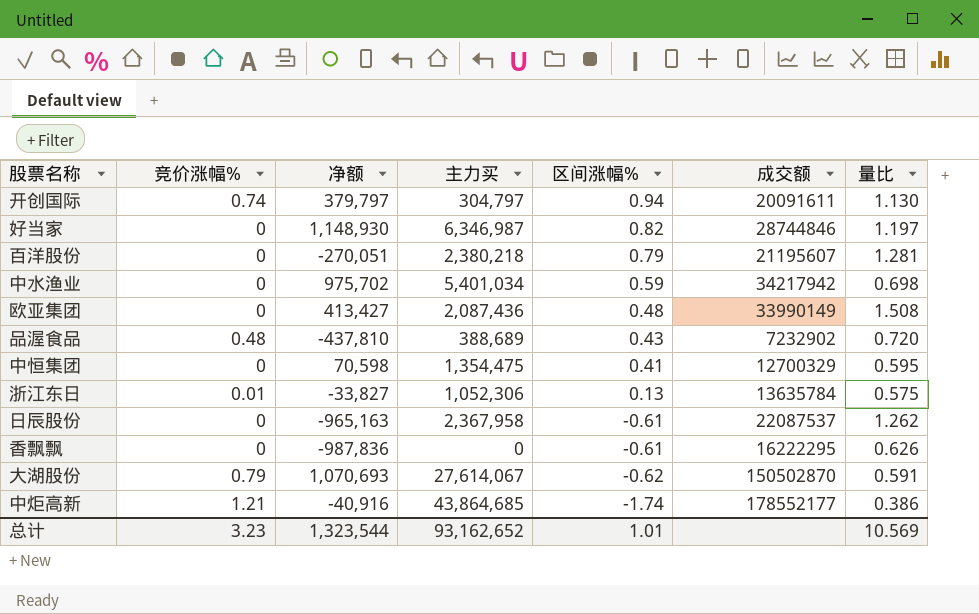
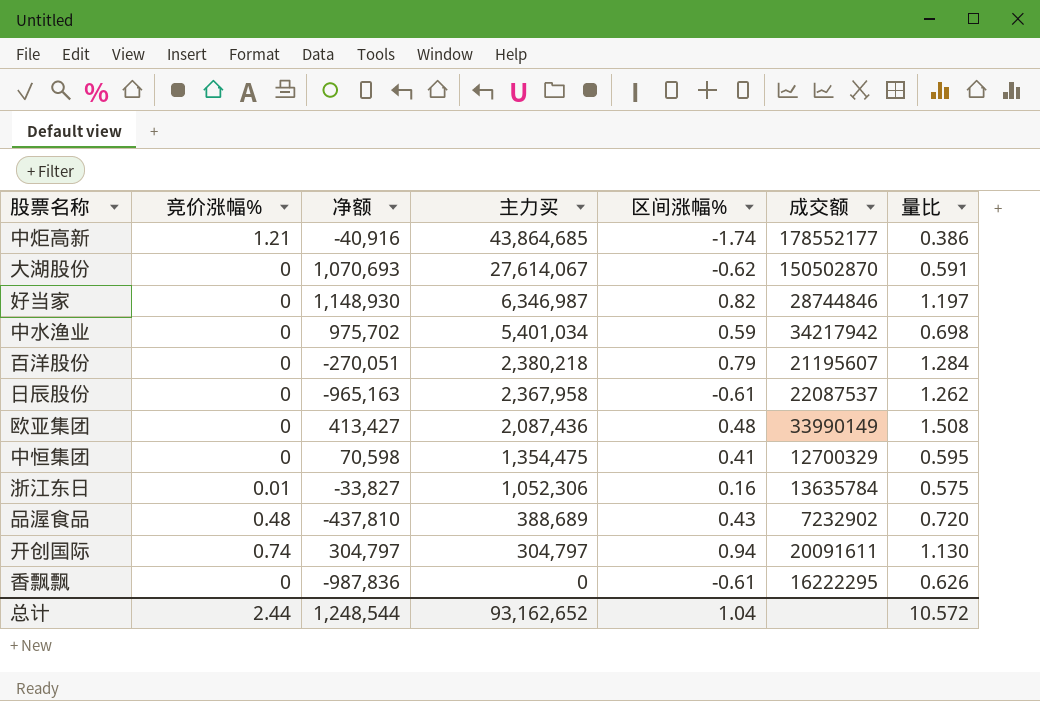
row order: 区间涨幅% descending -> 主力买 descending
大湖股份 | 竞价涨幅%: 0.79 -> 0
百洋股份 | 量比: 1.281 -> 1.284
浙江东日 | 区间涨幅%: 0.13 -> 0.16
开创国际 | 净额: 379,797 -> 304,797
总计 | 竞价涨幅%: 3.23 -> 2.44
总计 | 净额: 1,323,544 -> 1,248,544
总计 | 区间涨幅%: 1.01 -> 1.04
总计 | 量比: 10.569 -> 10.572

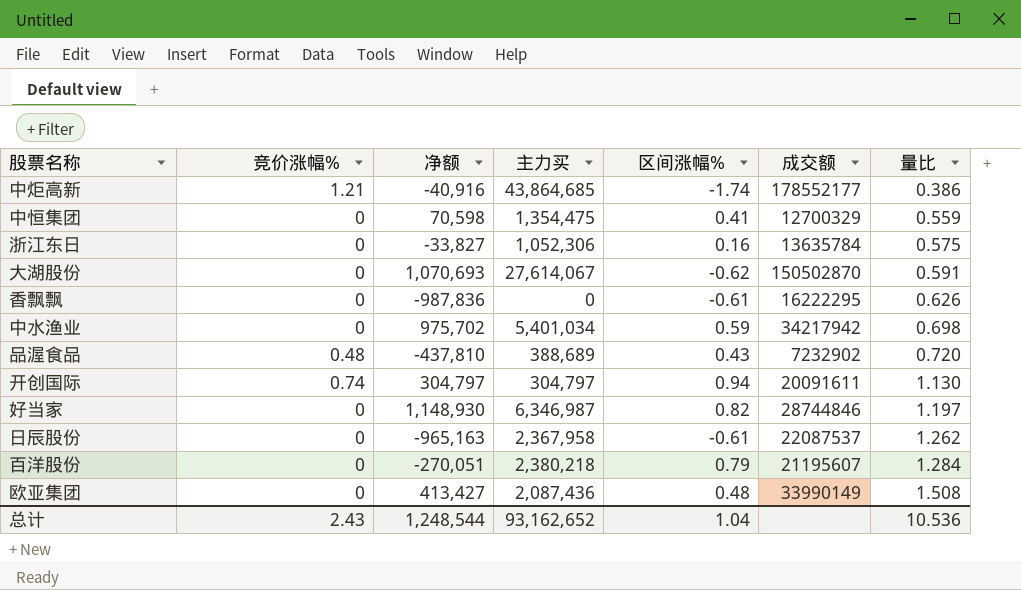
row order: 主力买 descending -> 量比 ascending
中恒集团 | 量比: 0.595 -> 0.559
浙江东日 | 竞价涨幅%: 0.01 -> 0
总计 | 竞价涨幅%: 2.44 -> 2.43
总计 | 量比: 10.572 -> 10.536

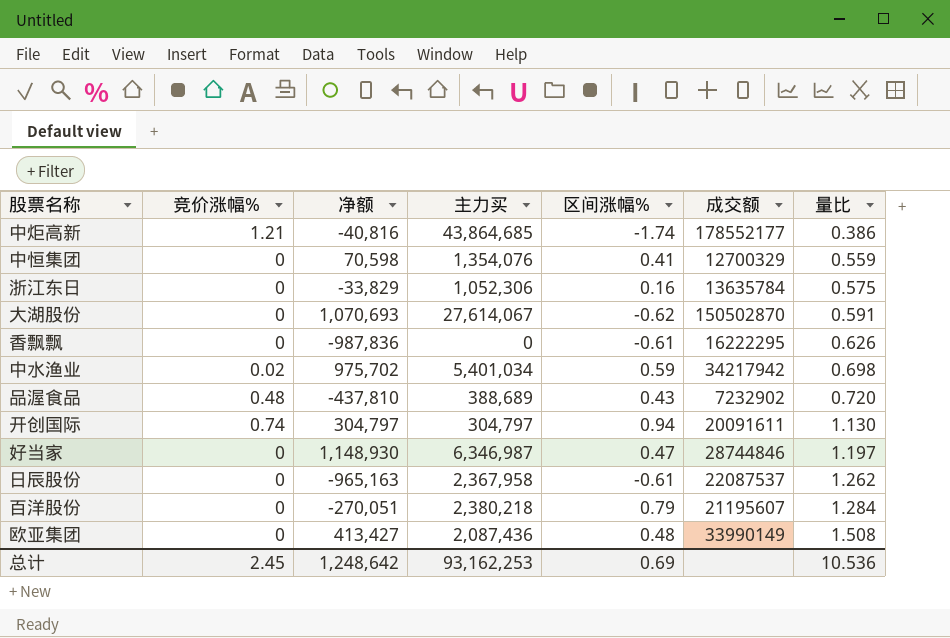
中炬高新 | 净额: -40,916 -> -40,816
中恒集团 | 主力买: 1,354,475 -> 1,354,076
浙江东日 | 净额: -33,827 -> -33,829
中水渔业 | 竞价涨幅%: 0 -> 0.02
好当家 | 区间涨幅%: 0.82 -> 0.47
总计 | 竞价涨幅%: 2.43 -> 2.45
总计 | 净额: 1,248,544 -> 1,248,642
总计 | 主力买: 93,162,652 -> 93,162,253
总计 | 区间涨幅%: 1.04 -> 0.69

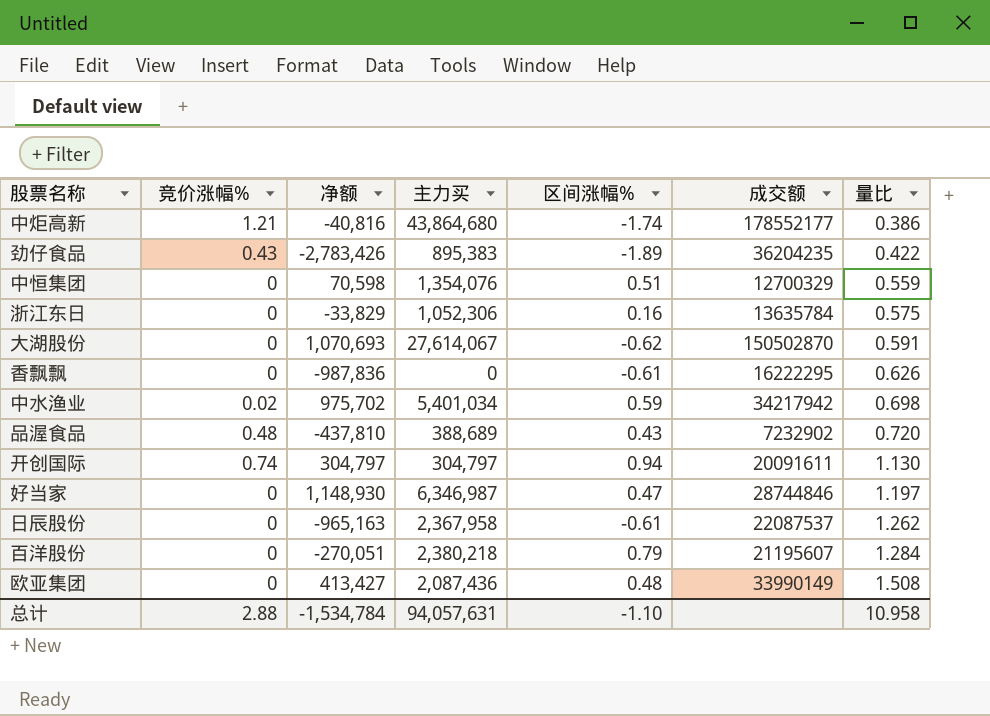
中炬高新 | 主力买: 43,864,685 -> 43,864,680
row 劲仔食品: none -> 0.43 | -2,783,426 | 895,383 | -1.89 | 36204235 | 0.422
中恒集团 | 区间涨幅%: 0.41 -> 0.51
总计 | 竞价涨幅%: 2.45 -> 2.88
总计 | 净额: 1,248,642 -> -1,534,784
总计 | 主力买: 93,162,253 -> 94,057,631
总计 | 区间涨幅%: 0.69 -> -1.10
总计 | 量比: 10.536 -> 10.958

